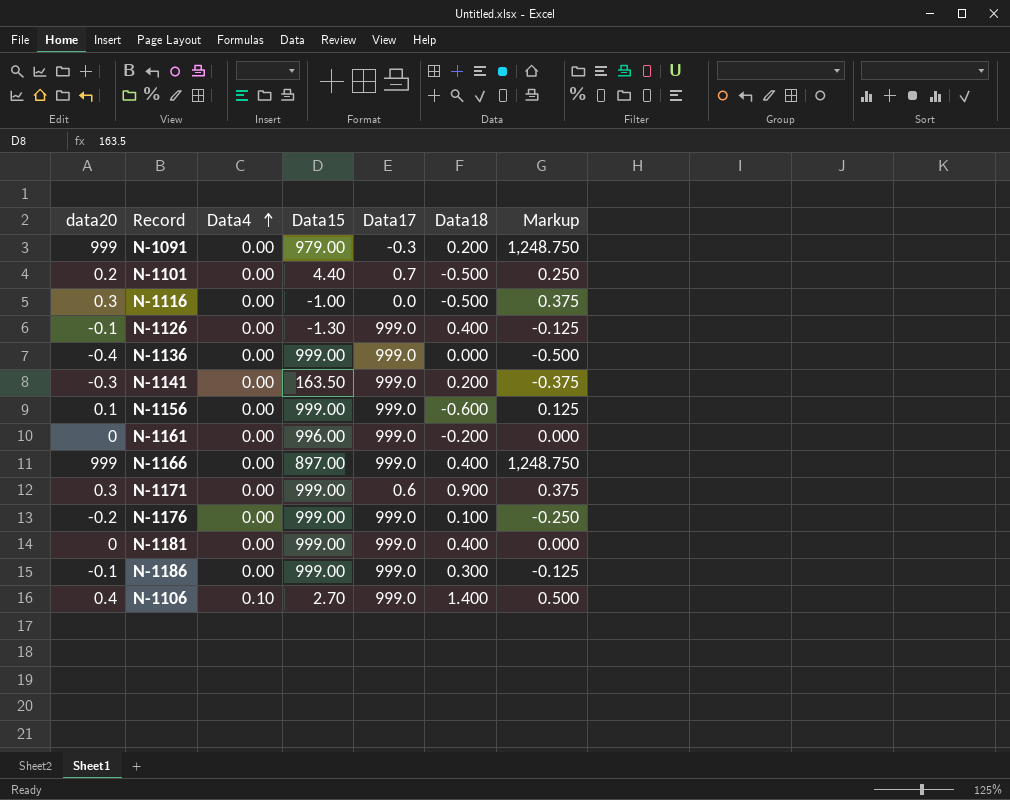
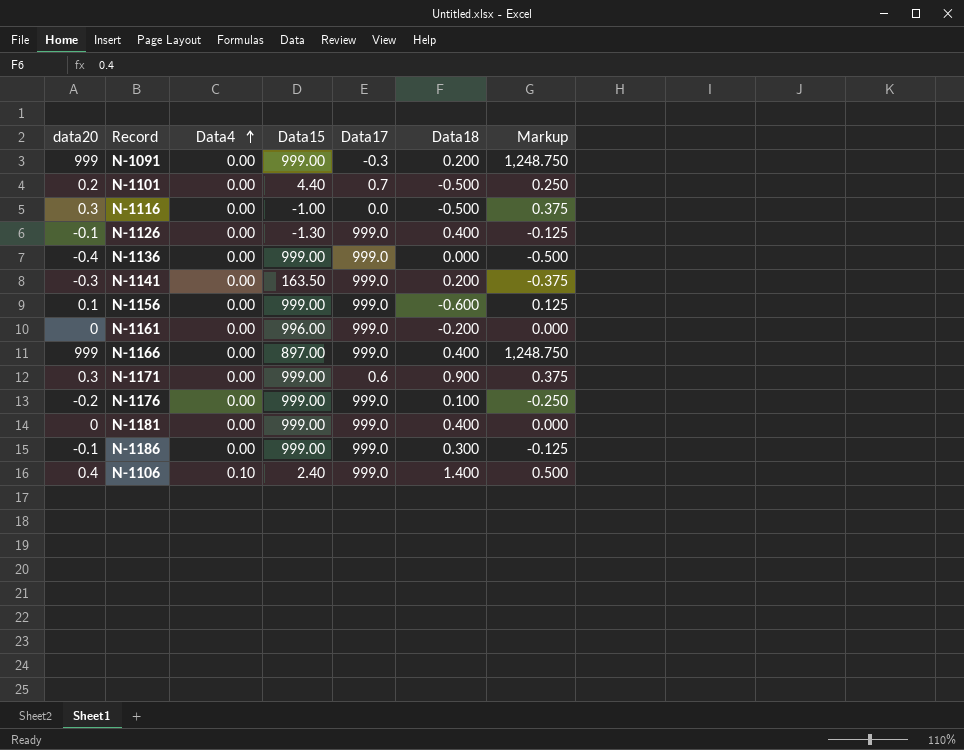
N-1091 | Data15: 979.00 -> 999.00
N-1106 | Data15: 2.70 -> 2.40

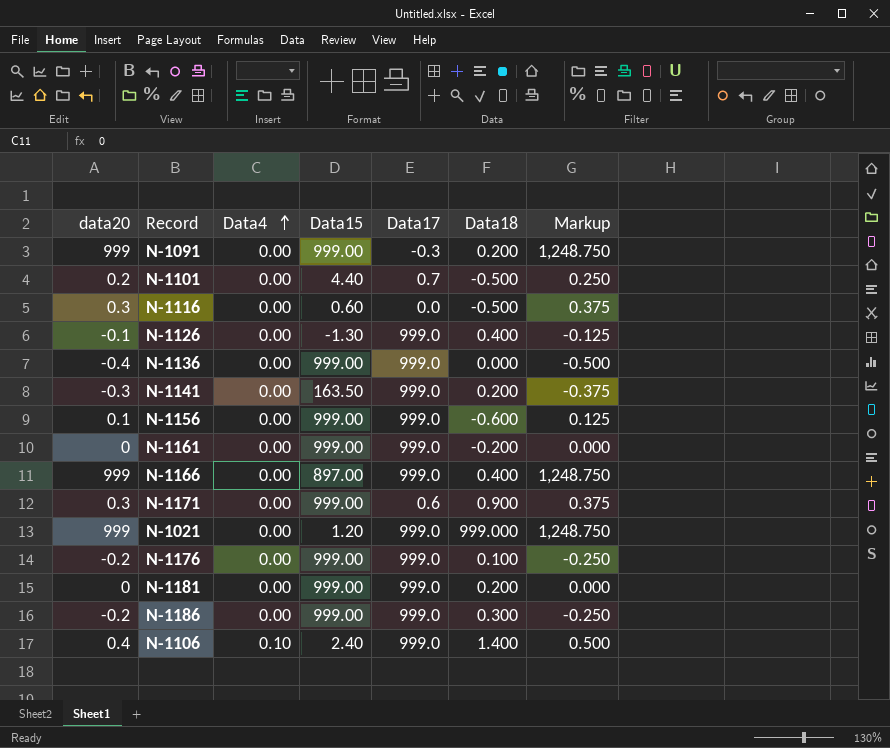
N-1116 | Data15: -1.00 -> 0.60
N-1161 | Data15: 996.00 -> 999.00
row N-1021: none -> 999 | 0.00 | 1.20 | 999.0 | 999.000 | 1,248.750
N-1181 | Data18: 0.400 -> 0.200
N-1186 | data20: -0.1 -> -0.2
N-1186 | Markup: -0.125 -> -0.250

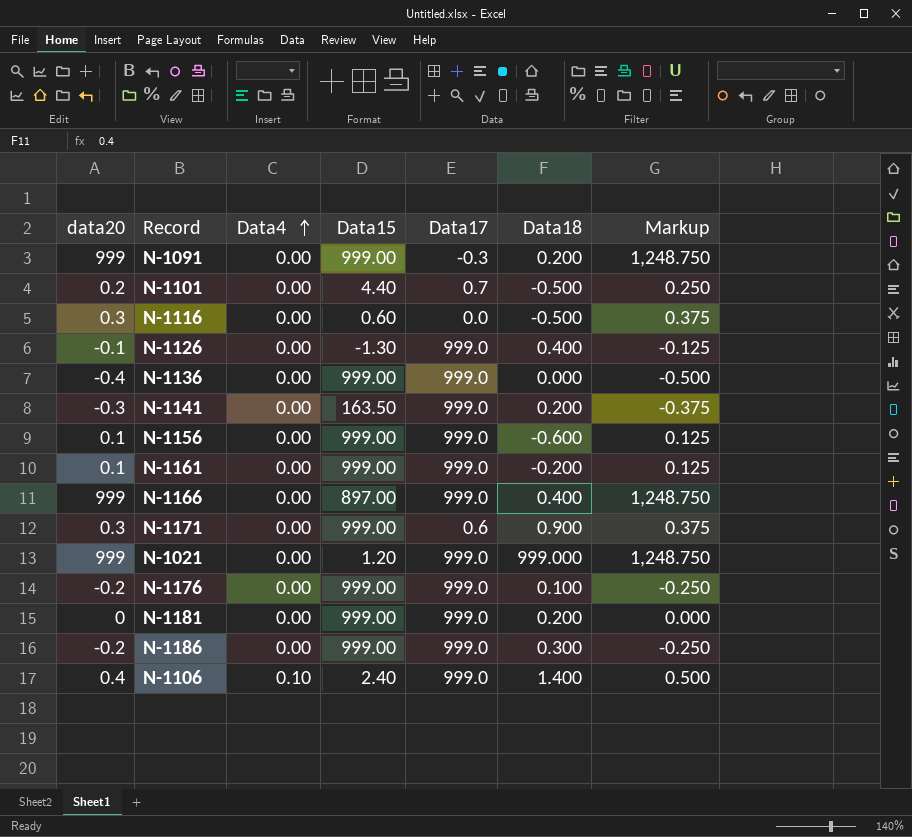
N-1161 | data20: 0 -> 0.1
N-1161 | Markup: 0.000 -> 0.125

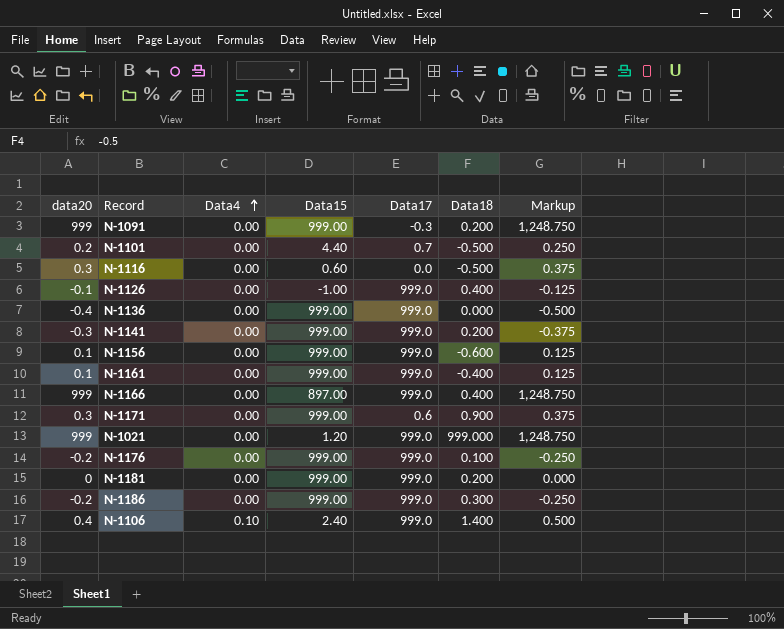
N-1126 | Data15: -1.30 -> -1.00
N-1141 | Data15: 163.50 -> 999.00
N-1161 | Data18: -0.200 -> -0.400

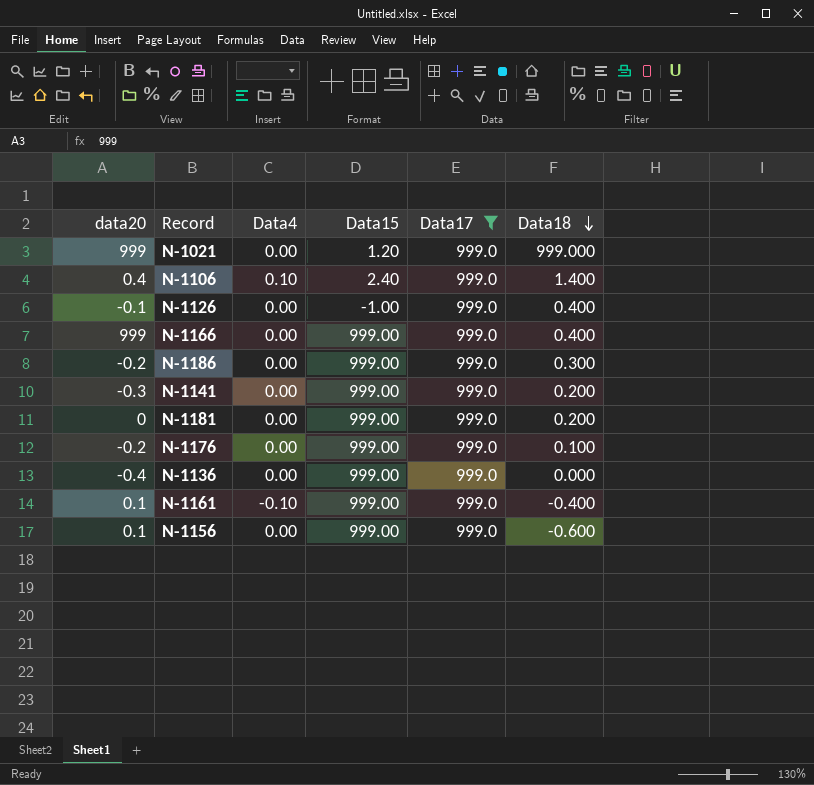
filter: none -> Data17 = 999.0
row order: Data4 ascending -> Data18 descending
column Markup | formula: [data20] * 1.25 -> none
N-1166 | Data15: 897.00 -> 999.00
N-1161 | Data4: 0.00 -> -0.10

